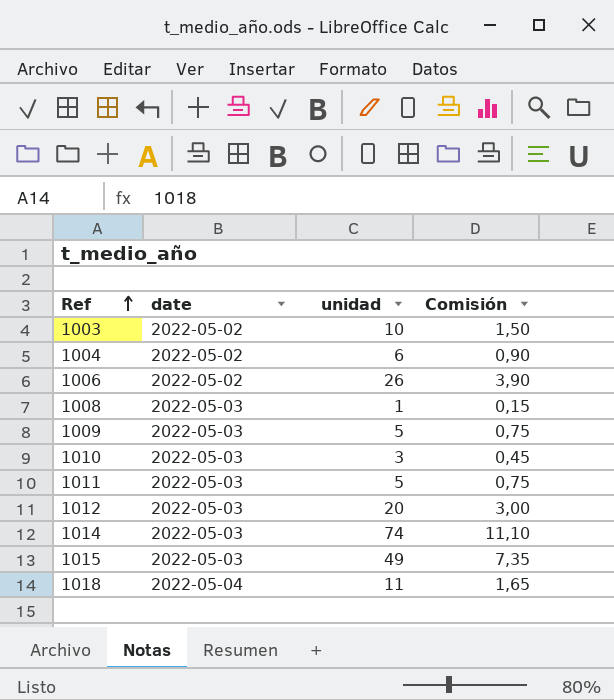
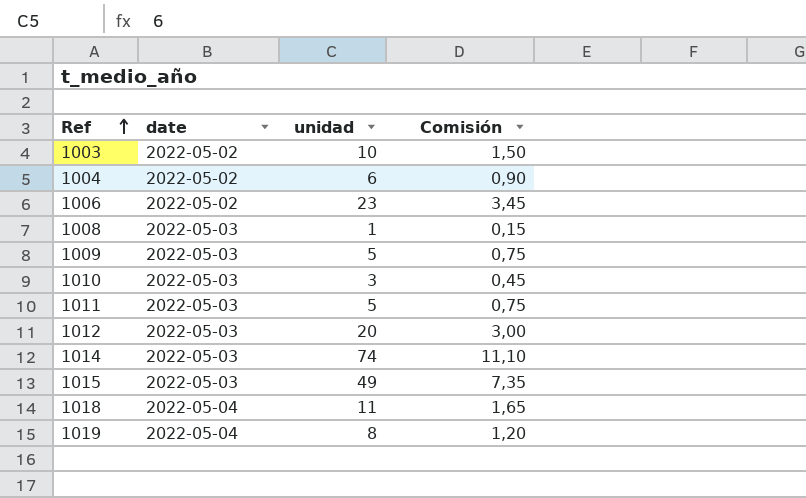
1006 | unidad: 26 -> 23
1006 | Comisión: 3,90 -> 3,45
row 1019: none -> 2022-05-04 | 8 | 1,20

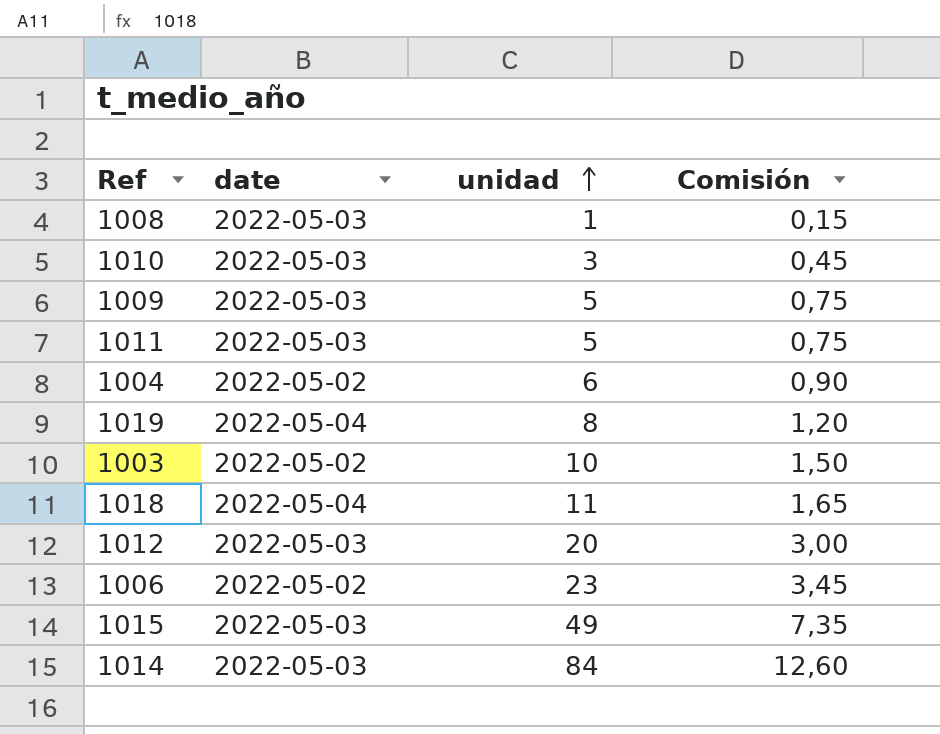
row order: Ref ascending -> unidad ascending
1014 | unidad: 74 -> 84
1014 | Comisión: 11,10 -> 12,60

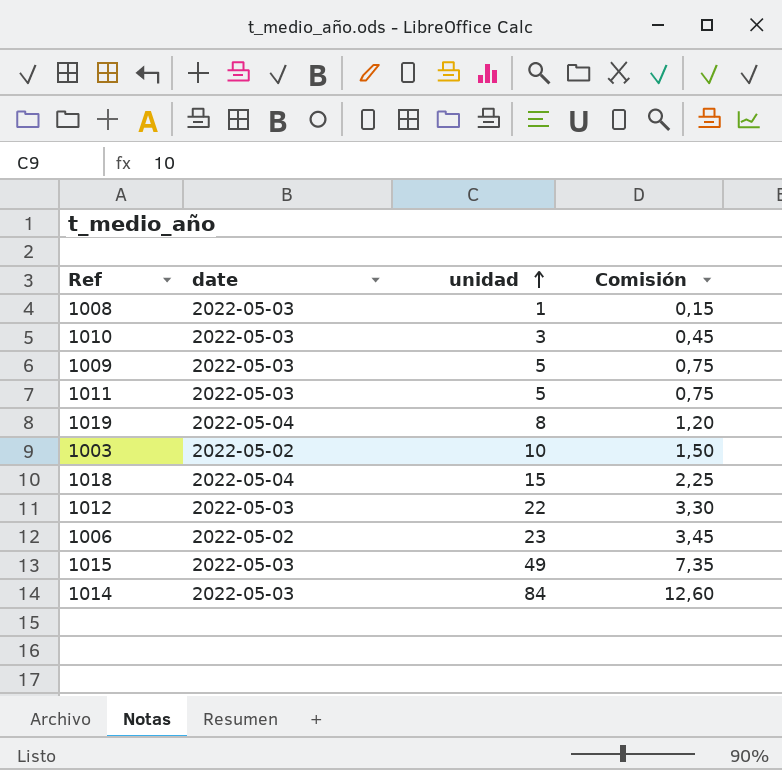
row 1004: 2022-05-02 | 6 | 0,90 -> none
1018 | unidad: 11 -> 15
1018 | Comisión: 1,65 -> 2,25
1012 | unidad: 20 -> 22
1012 | Comisión: 3,00 -> 3,30

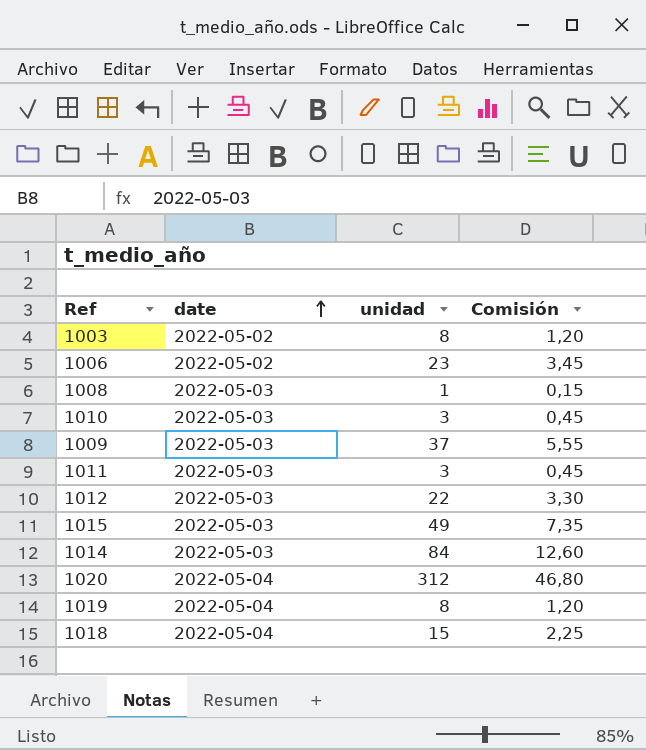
row order: unidad ascending -> date ascending
1003 | unidad: 10 -> 8
1003 | Comisión: 1,50 -> 1,20
1009 | unidad: 5 -> 37
1009 | Comisión: 0,75 -> 5,55
1011 | unidad: 5 -> 3
1011 | Comisión: 0,75 -> 0,45
row 1020: none -> 2022-05-04 | 312 | 46,80

